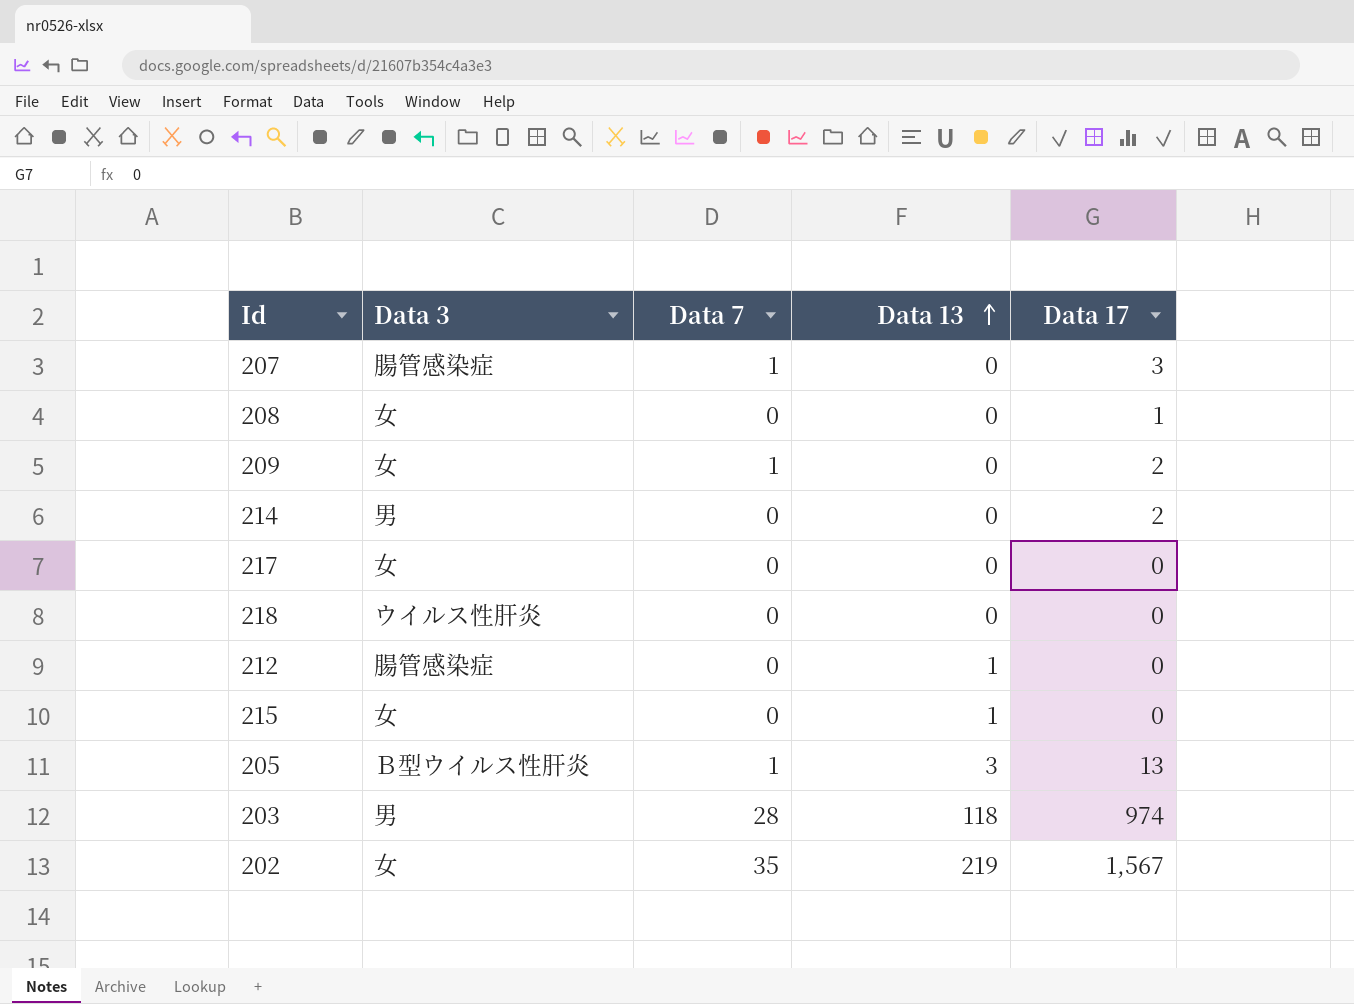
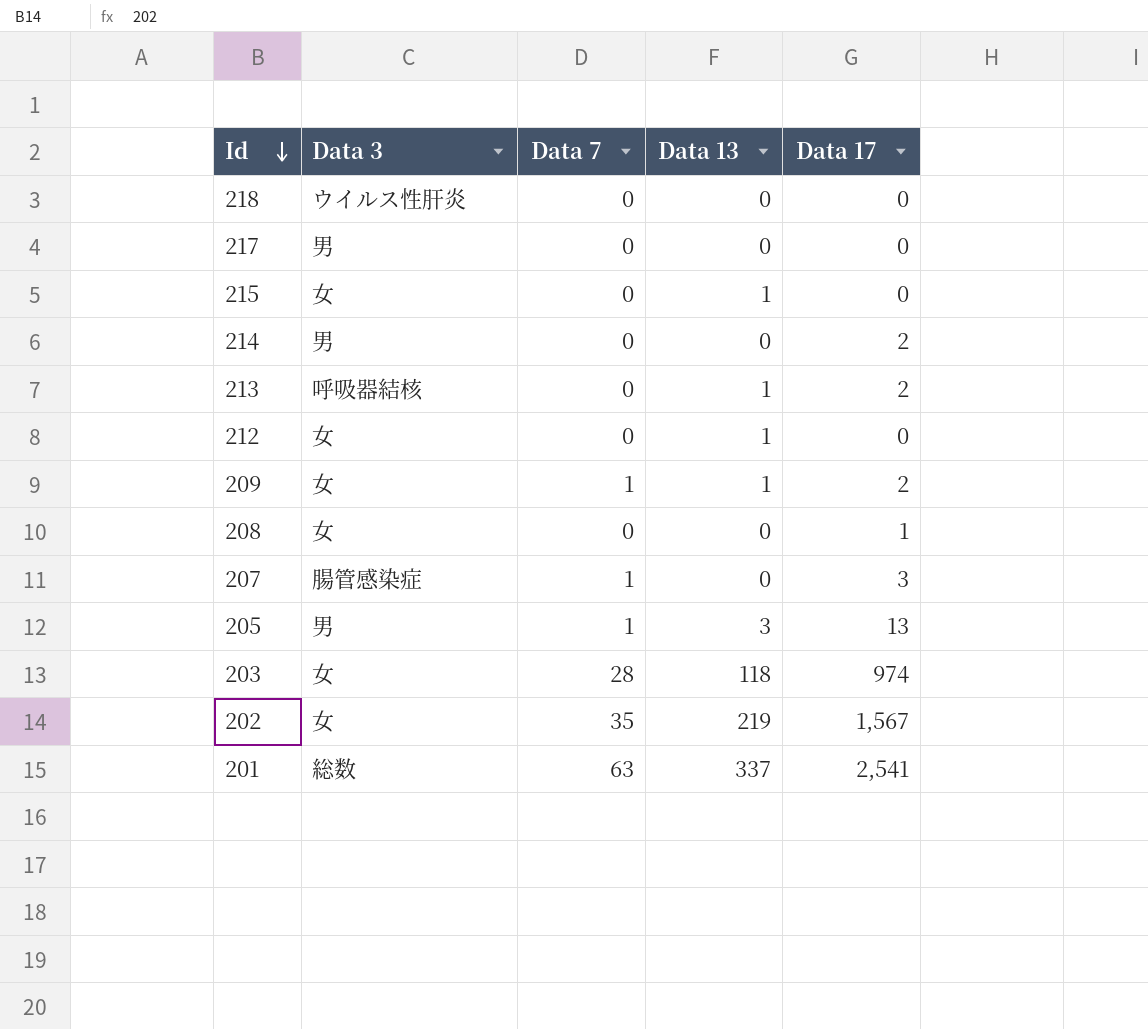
row order: Data 13 ascending -> Id descending
217 | Data 3: 女 -> 男
row 213: none -> 呼吸器結核 | 0 | 1 | 2
212 | Data 3: 腸管感染症 -> 女
209 | Data 13: 0 -> 1
205 | Data 3: Ｂ型ウイルス性肝炎 -> 男
203 | Data 3: 男 -> 女
row 201: none -> 総数 | 63 | 337 | 2,541

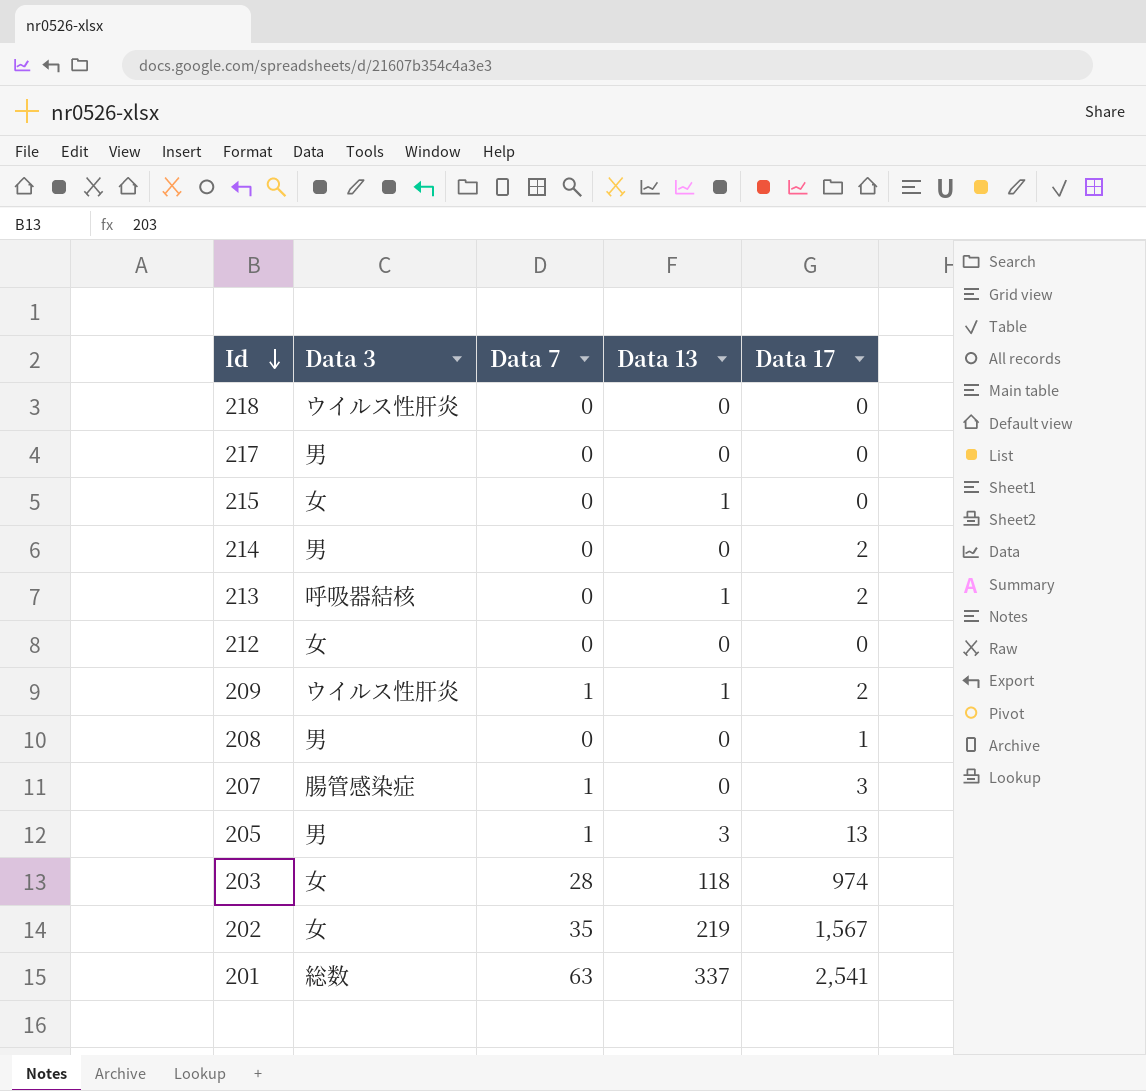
212 | Data 13: 1 -> 0
209 | Data 3: 女 -> ウイルス性肝炎
208 | Data 3: 女 -> 男

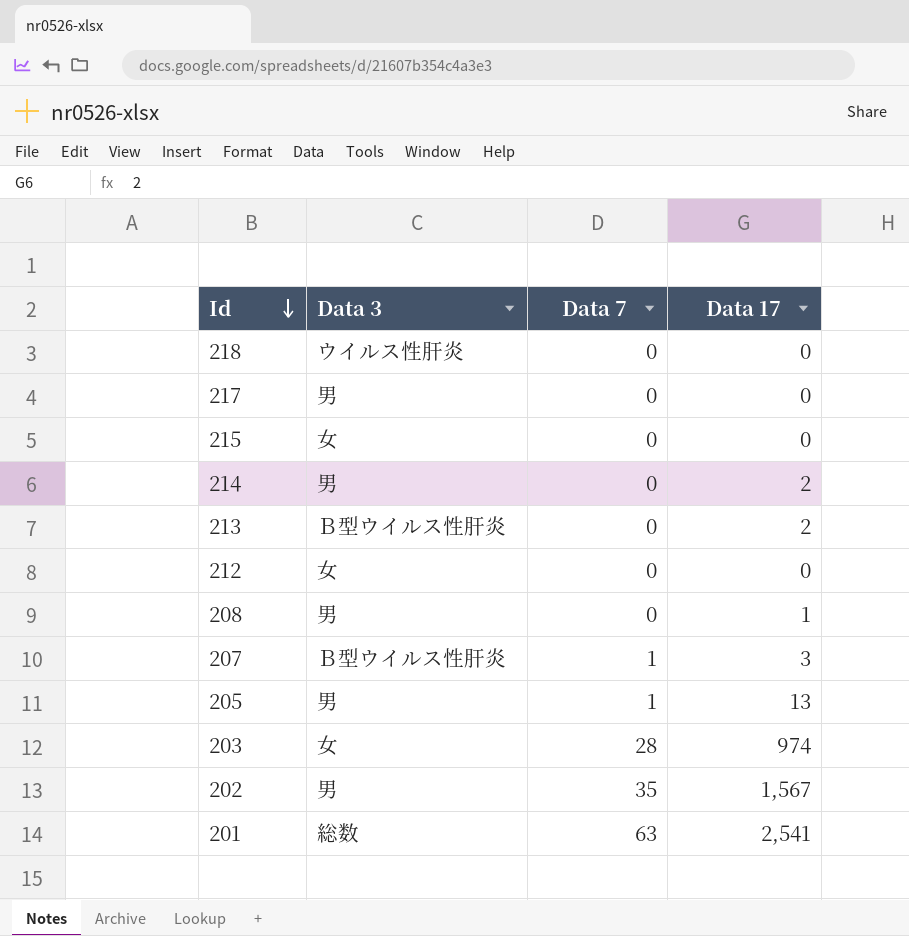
column Data 13 | position: 4 -> none
row 209: ウイルス性肝炎 | 1 | 1 | 2 -> none
213 | Data 3: 呼吸器結核 -> Ｂ型ウイルス性肝炎
207 | Data 3: 腸管感染症 -> Ｂ型ウイルス性肝炎
202 | Data 3: 女 -> 男

